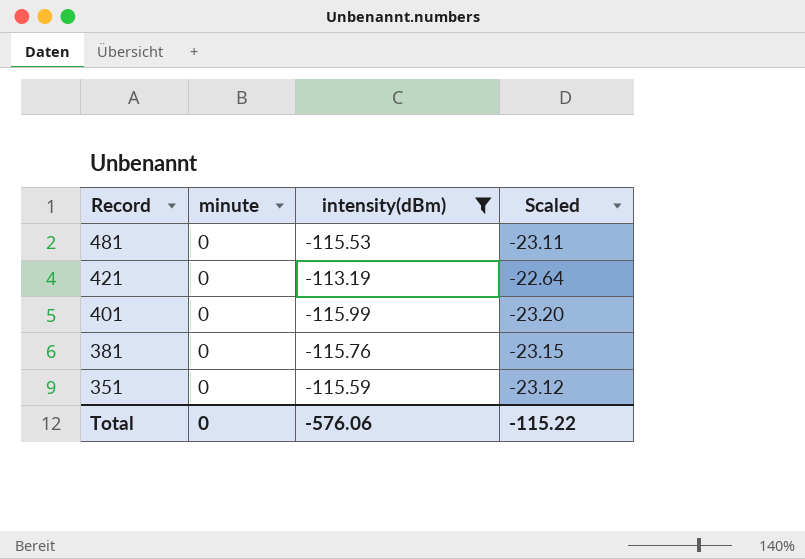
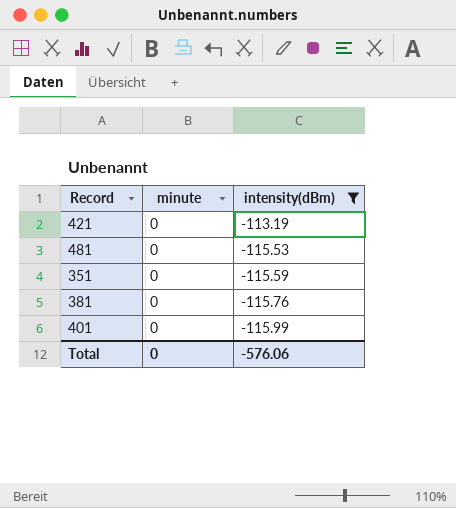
row order: Record descending -> intensity(dBm) descending
column Scaled | formula: [intensity(dBm)] * 0.2 -> none

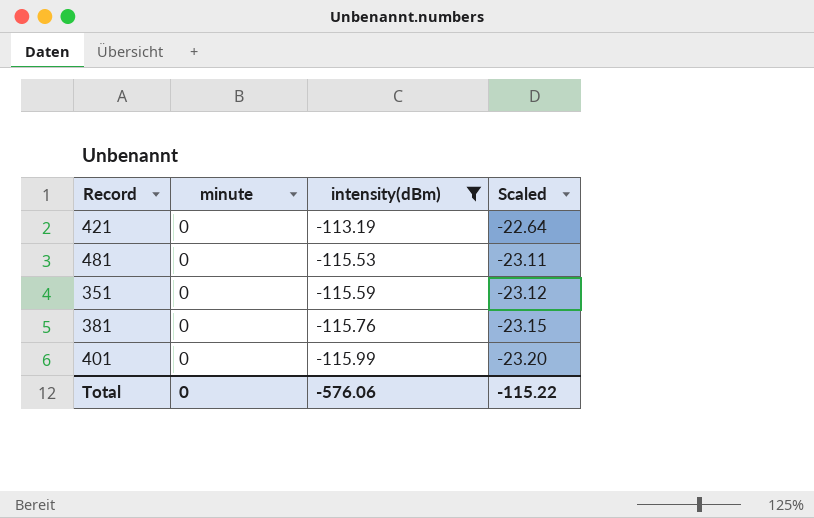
column Scaled | formula: none -> [intensity(dBm)] * 0.2

